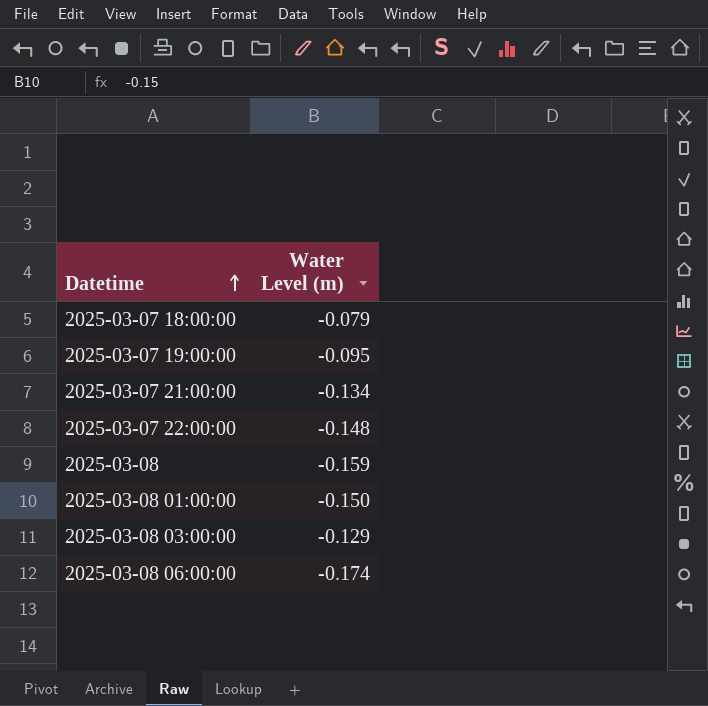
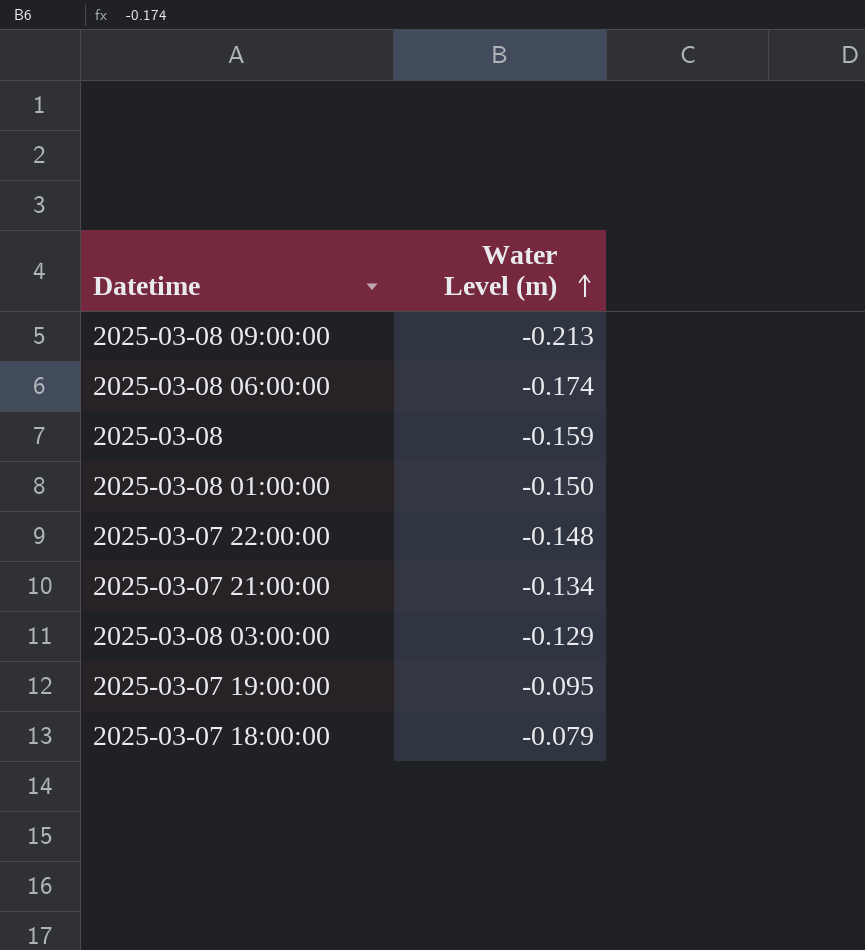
row order: Datetime ascending -> Water Level (m) ascending
row 2025-03-08 09:00:00: none -> -0.213

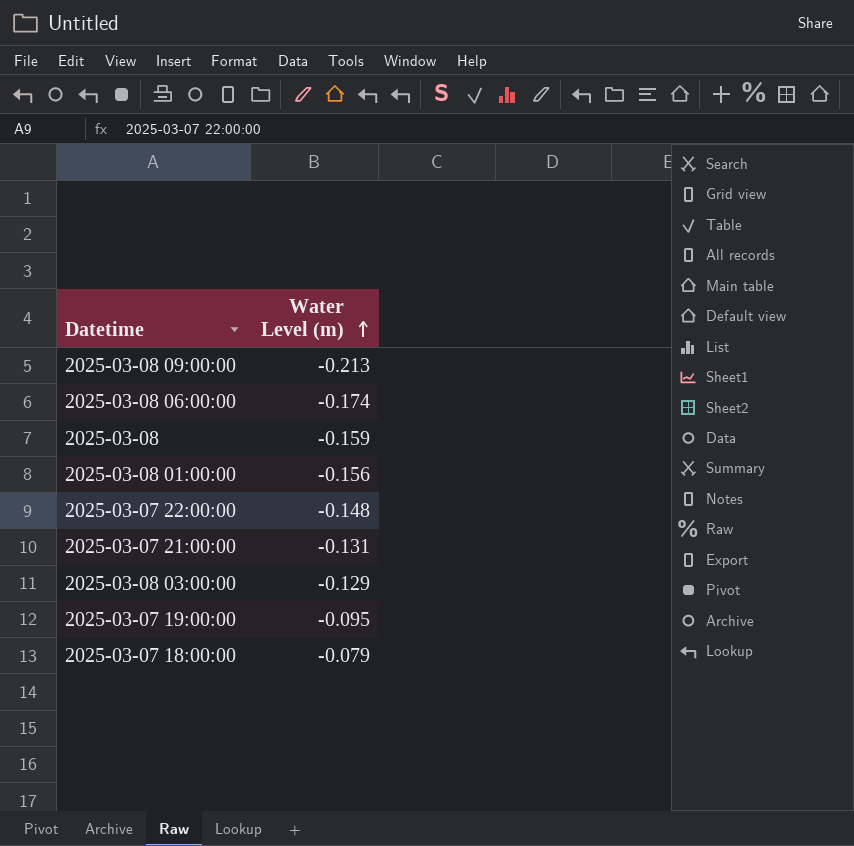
2025-03-08 01:00:00 | Water Level (m): -0.150 -> -0.156
2025-03-07 21:00:00 | Water Level (m): -0.134 -> -0.131

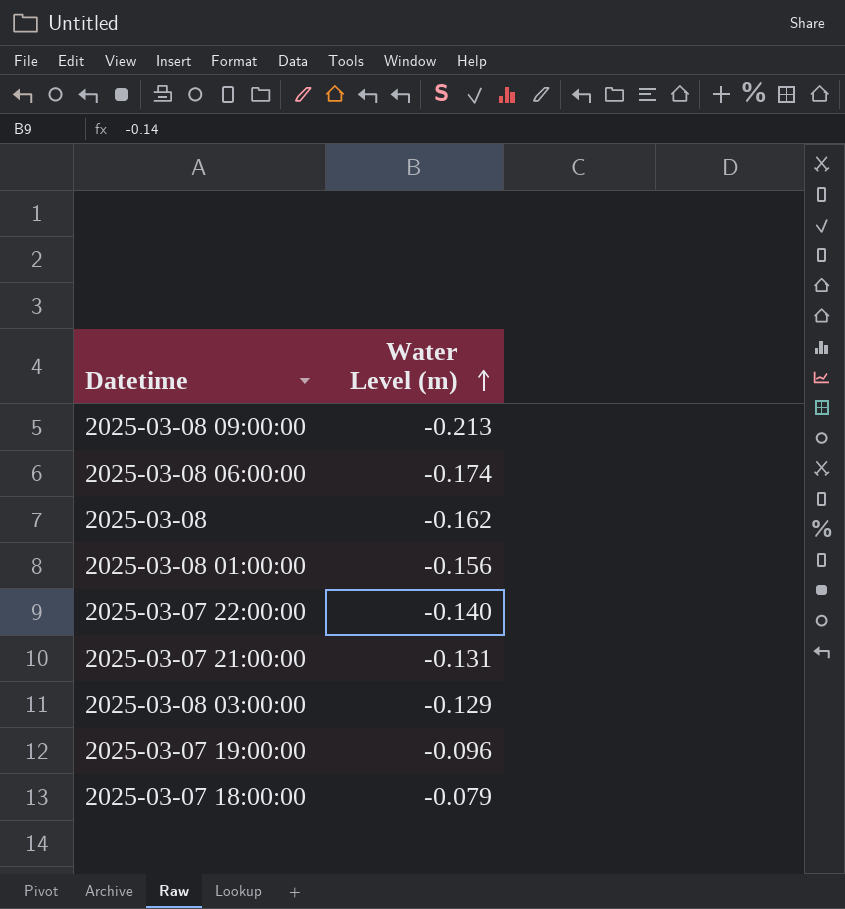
2025-03-08 | Water Level (m): -0.159 -> -0.162
2025-03-07 22:00:00 | Water Level (m): -0.148 -> -0.140
2025-03-07 19:00:00 | Water Level (m): -0.095 -> -0.096

